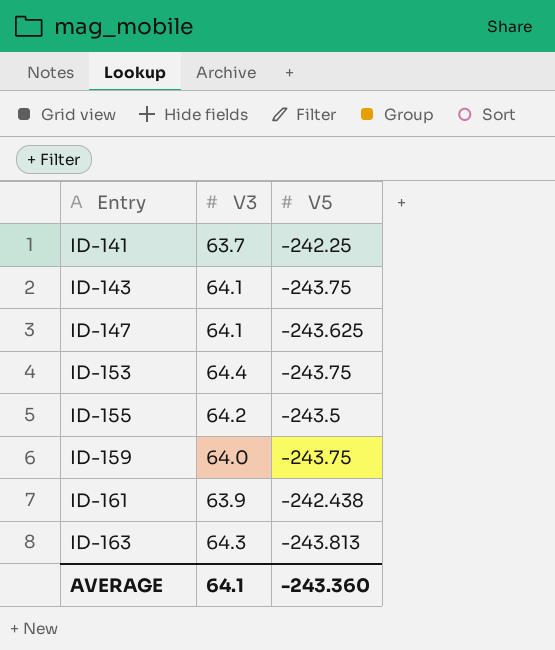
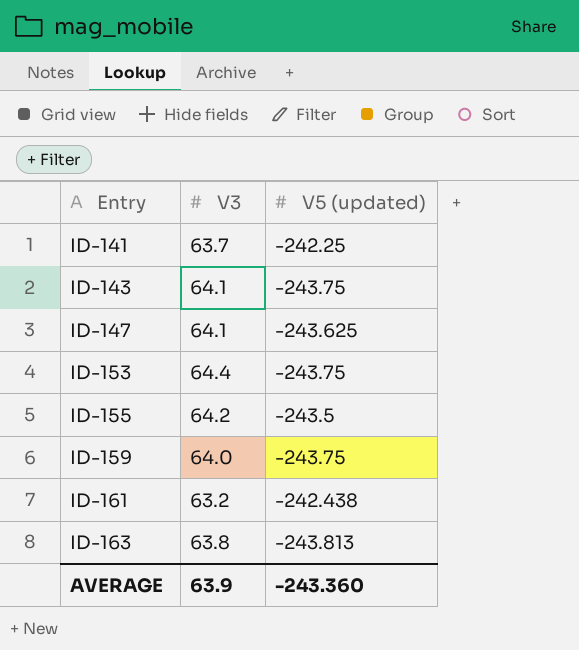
column name: V5 -> V5 (updated)
ID-161 | V3: 63.9 -> 63.2
ID-163 | V3: 64.3 -> 63.8
AVERAGE | V3: 64.1 -> 63.9

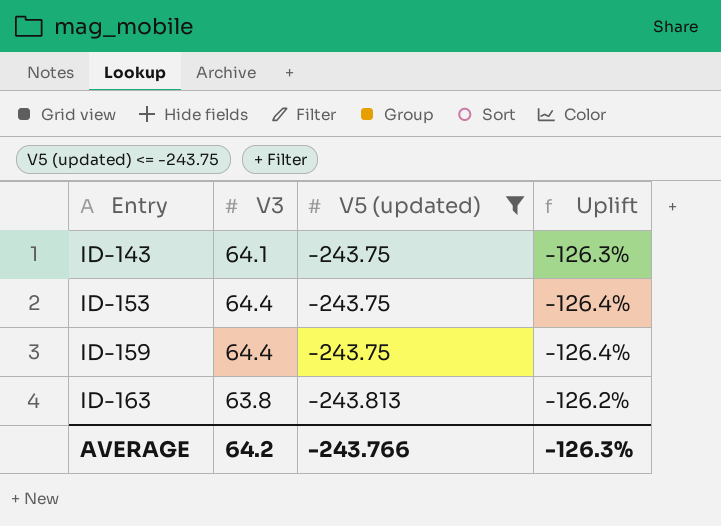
filter: none -> V5 (updated) <= -243.75
column Uplift | formula: none -> ([V3] - [V5 (updated)]) / [V5 (updated)]
ID-159 | V3: 64.0 -> 64.4
AVERAGE | V3: 63.9 -> 64.2
AVERAGE | V5 (updated): -243.360 -> -243.766

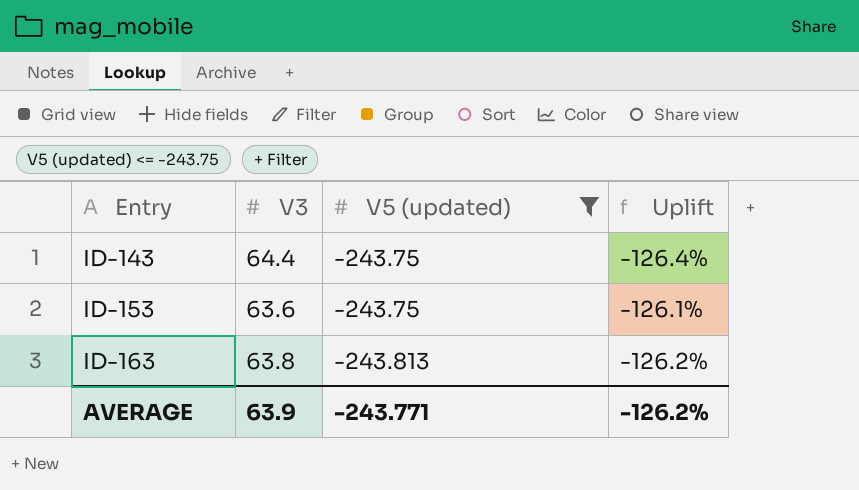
row ID-159: 64.4 | -243.75 | -126.4% -> none
ID-143 | V3: 64.1 -> 64.4
ID-143 | Uplift: -126.3% -> -126.4%
ID-153 | V3: 64.4 -> 63.6
ID-153 | Uplift: -126.4% -> -126.1%
AVERAGE | V3: 64.2 -> 63.9
AVERAGE | V5 (updated): -243.766 -> -243.771
AVERAGE | Uplift: -126.3% -> -126.2%

